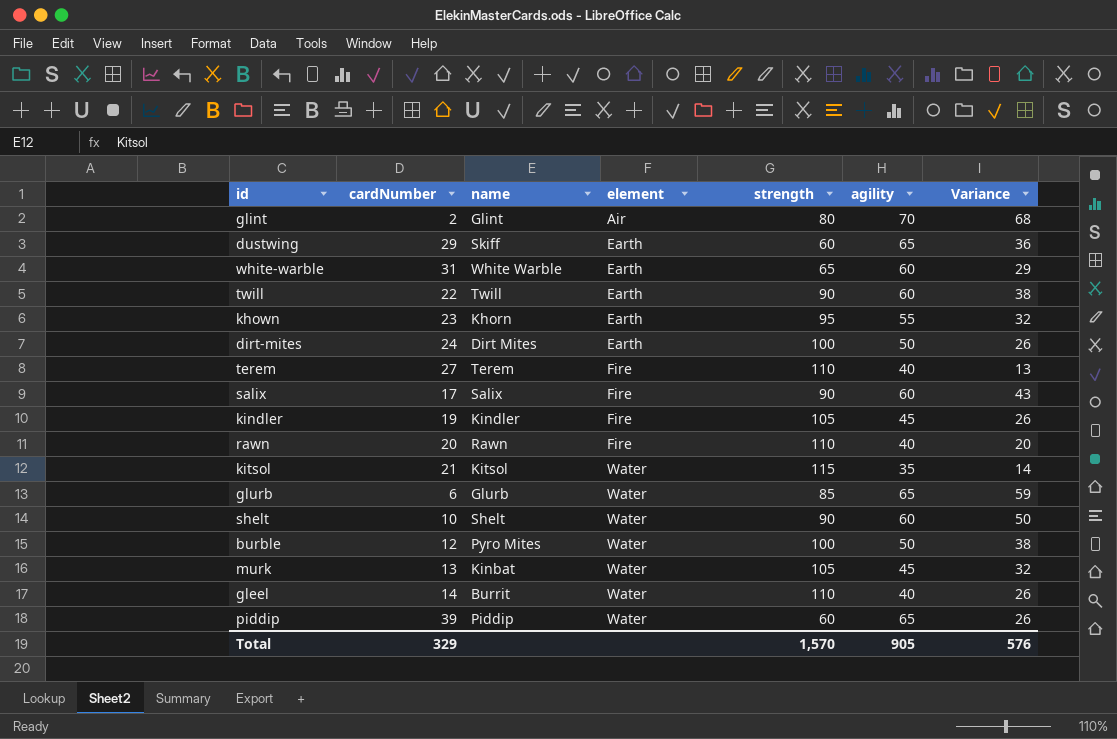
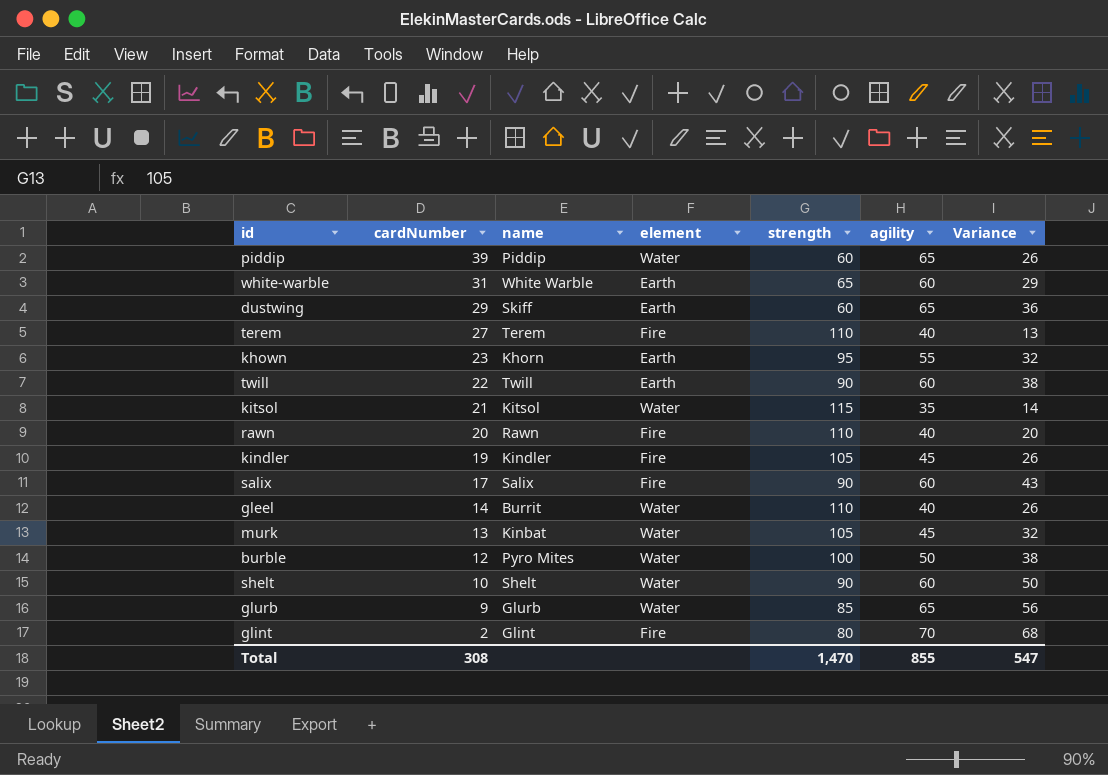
row order: element ascending -> cardNumber descending
row dirt-mites: 24 | Dirt Mites | Earth | 100 | 50 | 26 -> none
glurb | cardNumber: 6 -> 9
glurb | Variance: 59 -> 56
glint | element: Air -> Fire
Total | cardNumber: 329 -> 308
Total | strength: 1,570 -> 1,470
Total | agility: 905 -> 855
Total | Variance: 576 -> 547

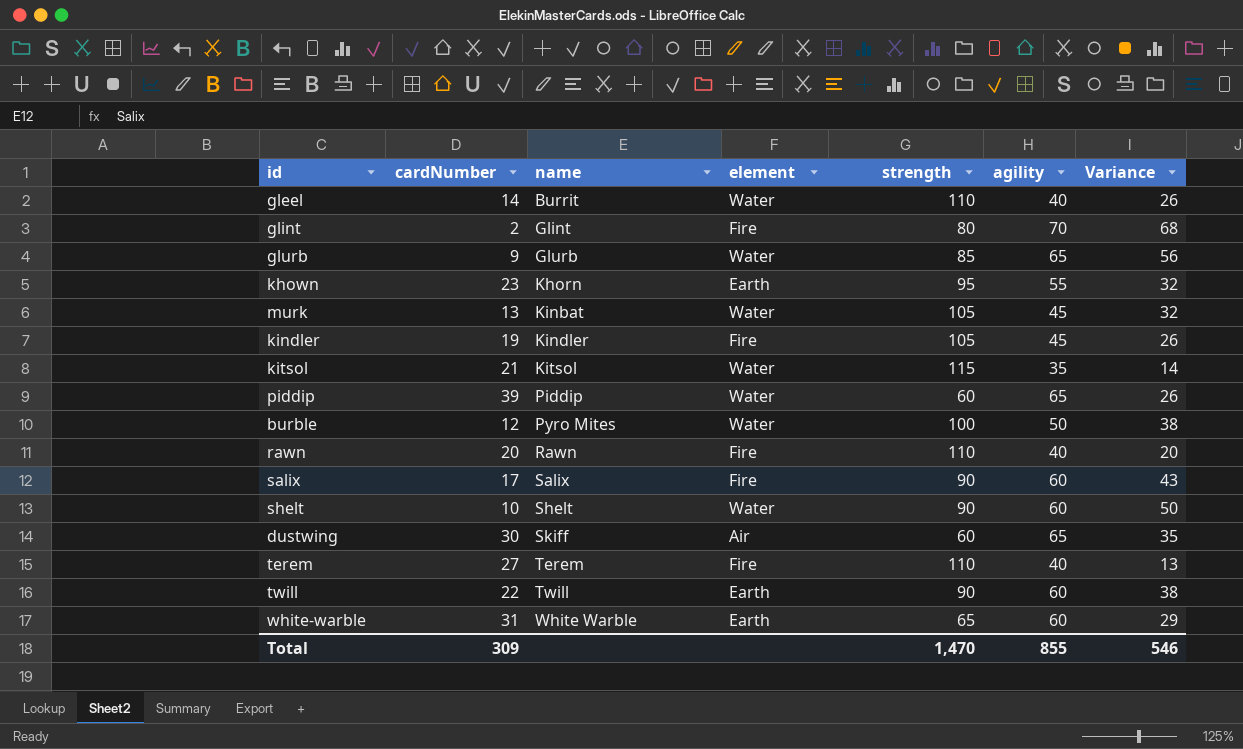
row order: cardNumber descending -> name ascending
dustwing | cardNumber: 29 -> 30
dustwing | element: Earth -> Air
dustwing | Variance: 36 -> 35
Total | cardNumber: 308 -> 309
Total | Variance: 547 -> 546

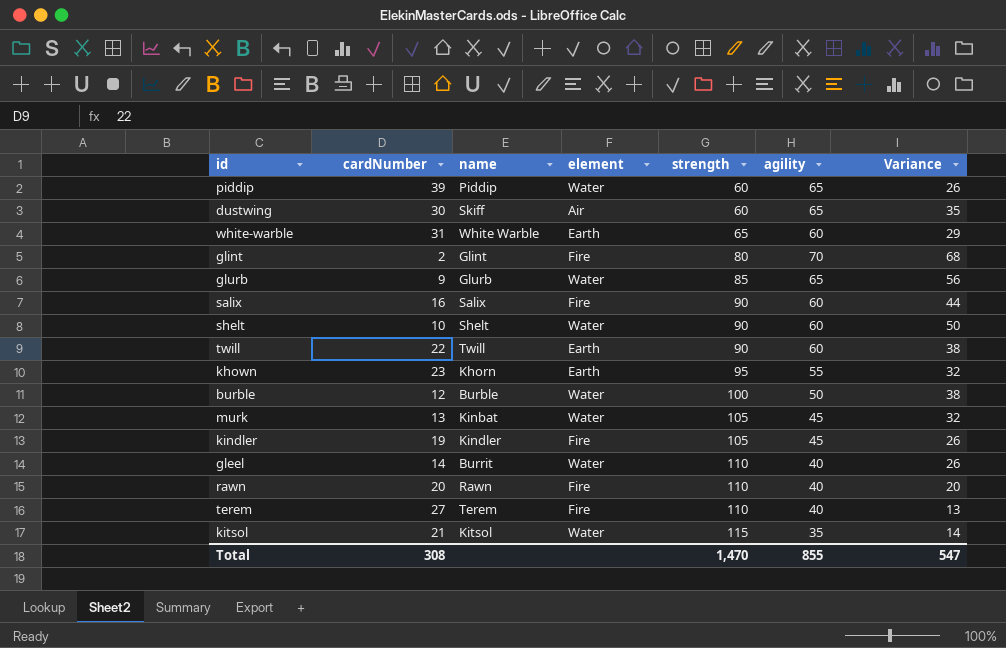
row order: name ascending -> strength ascending
salix | cardNumber: 17 -> 16
salix | Variance: 43 -> 44
burble | name: Pyro Mites -> Burble
Total | cardNumber: 309 -> 308
Total | Variance: 546 -> 547

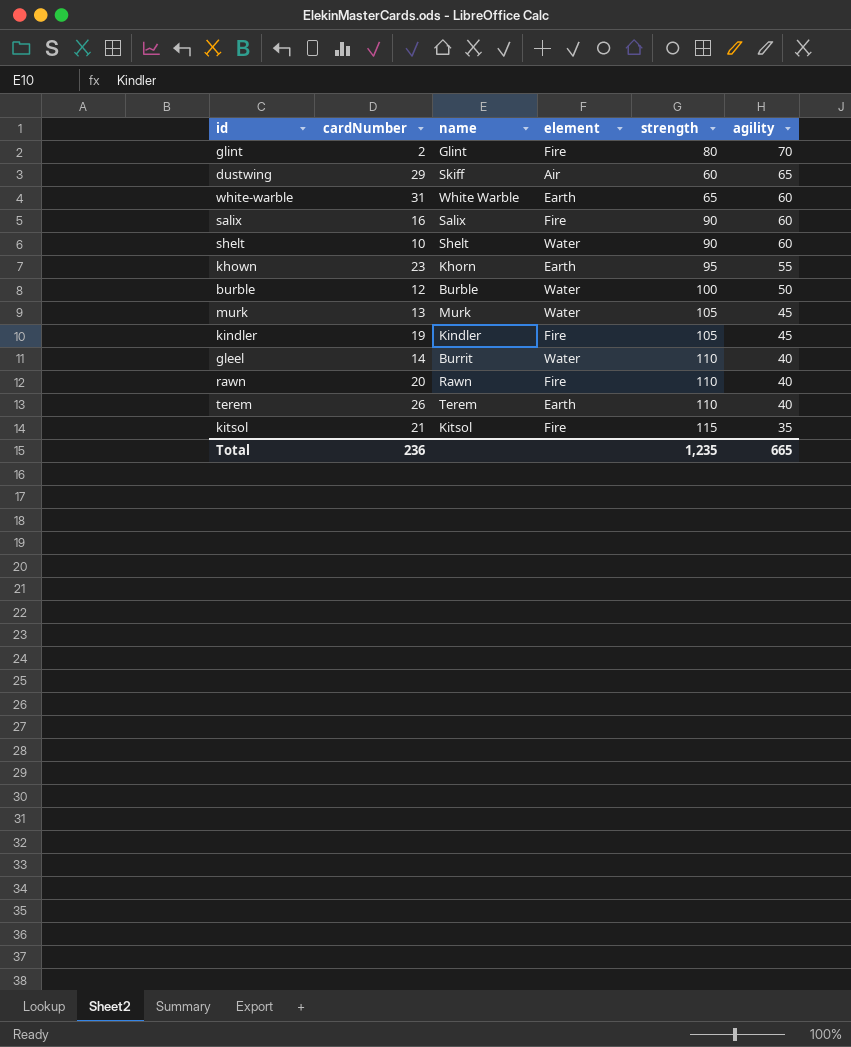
row order: strength ascending -> agility descending
column Variance | formula: [agility] - [cardNumber] -> none
row piddip: 39 | Piddip | Water | 60 | 65 | 26 -> none
row glurb: 9 | Glurb | Water | 85 | 65 | 56 -> none
row twill: 22 | Twill | Earth | 90 | 60 | 38 -> none
dustwing | cardNumber: 30 -> 29
murk | name: Kinbat -> Murk
terem | cardNumber: 27 -> 26
terem | element: Fire -> Earth
kitsol | element: Water -> Fire
Total | cardNumber: 308 -> 236
Total | strength: 1,470 -> 1,235
Total | agility: 855 -> 665

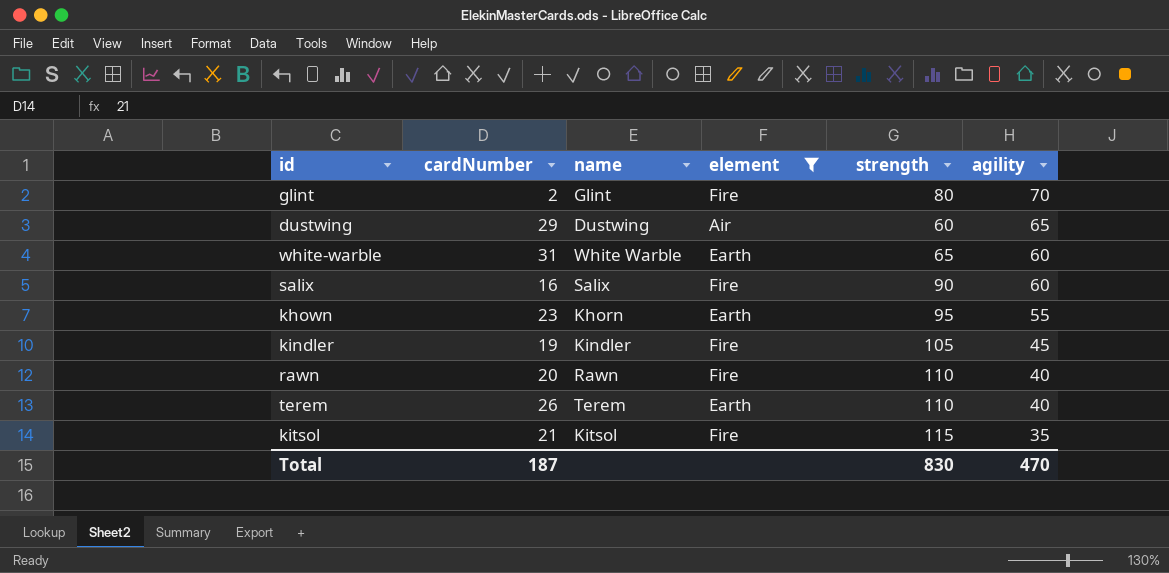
filter: none -> element != Water
dustwing | name: Skiff -> Dustwing
Total | cardNumber: 236 -> 187
Total | strength: 1,235 -> 830
Total | agility: 665 -> 470

